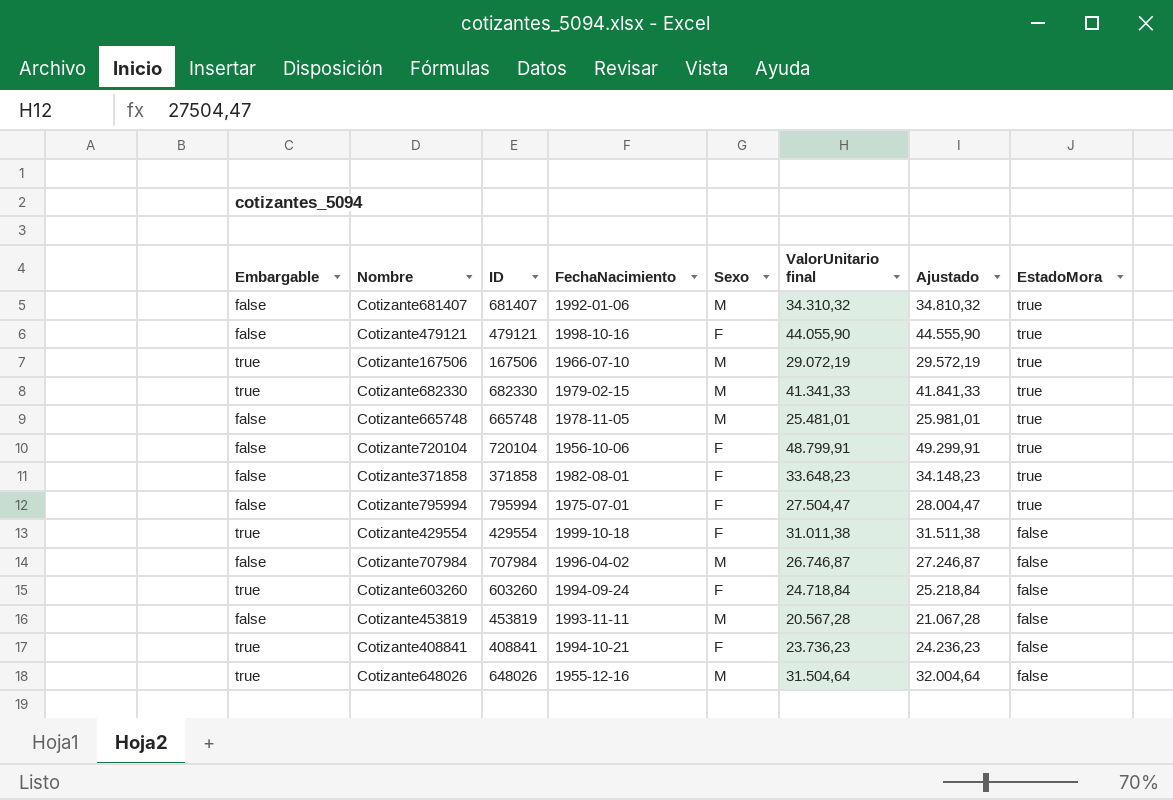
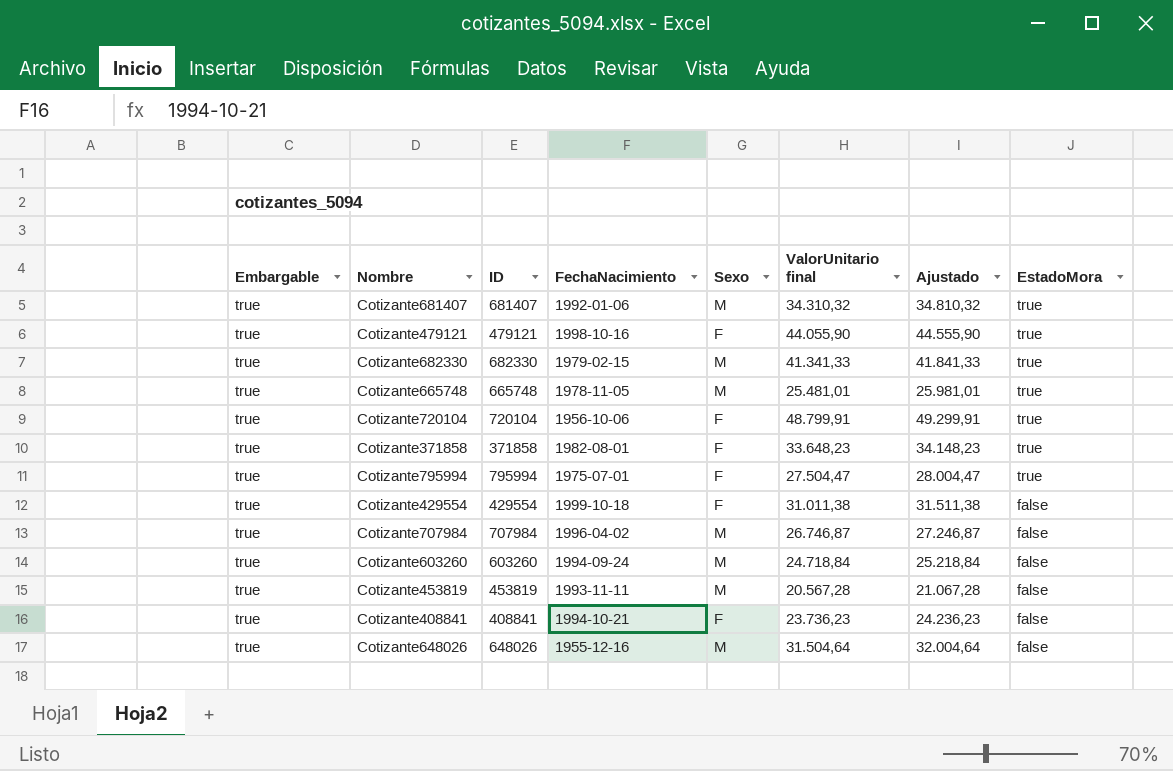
row Cotizante167506: true | 167506 | 1966-07-10 | M | 29.072,19 | 29.572,19 | true -> none
Cotizante681407 | Embargable: false -> true
Cotizante479121 | Embargable: false -> true
Cotizante665748 | Embargable: false -> true
Cotizante720104 | Embargable: false -> true
Cotizante371858 | Embargable: false -> true
Cotizante795994 | Embargable: false -> true
Cotizante707984 | Embargable: false -> true
Cotizante603260 | Sexo: F -> M
Cotizante453819 | Embargable: false -> true

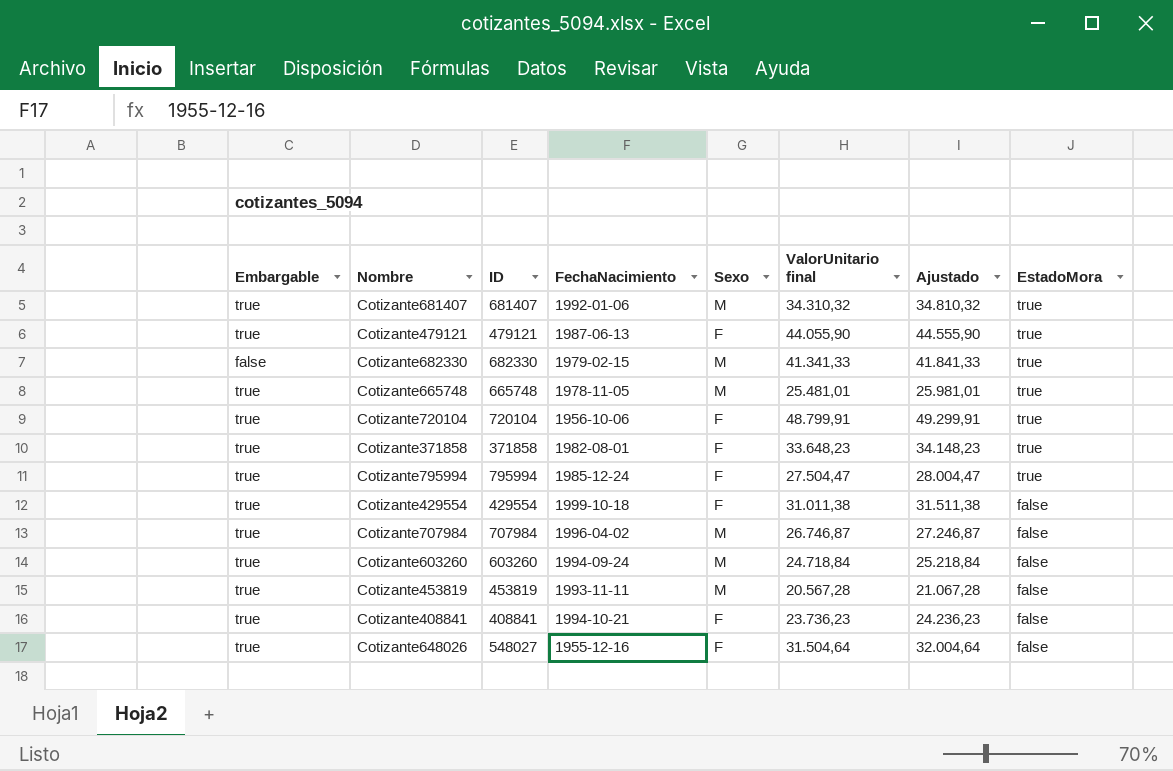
Cotizante479121 | FechaNacimiento: 1998-10-16 -> 1987-06-13
Cotizante682330 | Embargable: true -> false
Cotizante795994 | FechaNacimiento: 1975-07-01 -> 1985-12-24
Cotizante648026 | ID: 648026 -> 548027
Cotizante648026 | Sexo: M -> F

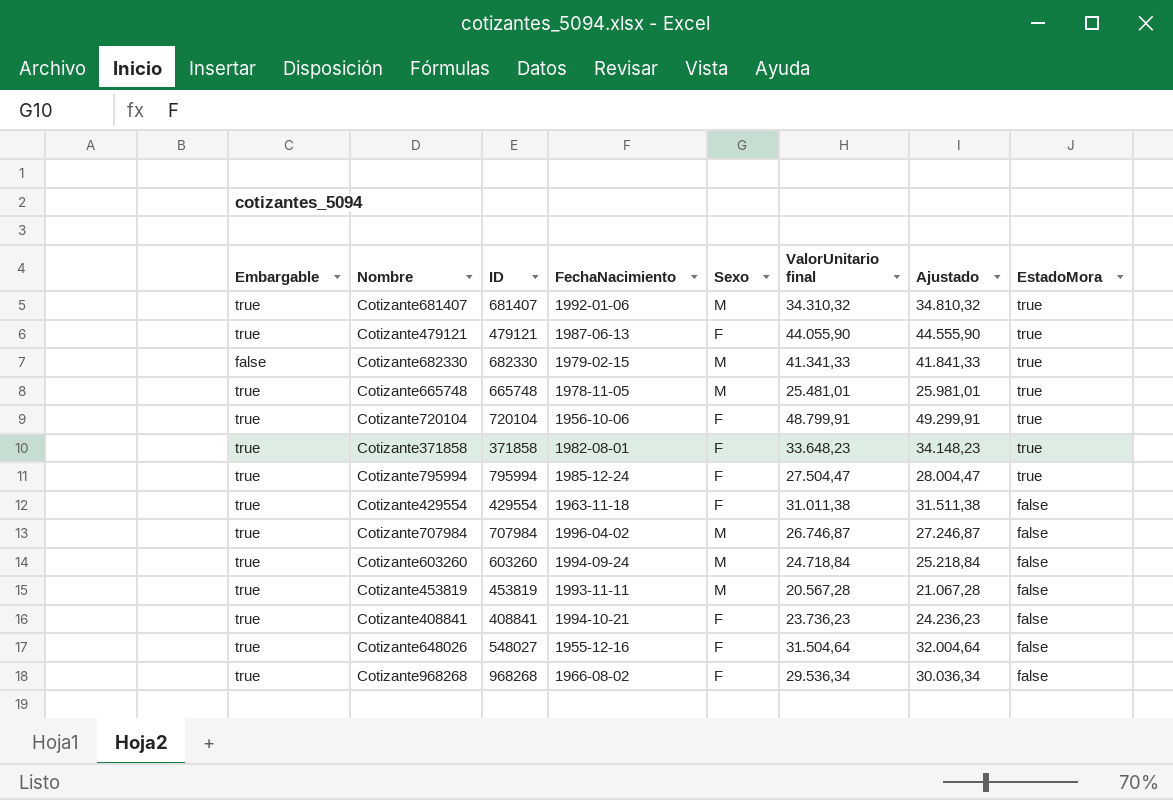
Cotizante429554 | FechaNacimiento: 1999-10-18 -> 1963-11-18
row Cotizante968268: none -> true | 968268 | 1966-08-02 | F | 29.536,34 | 30.036,34 | false

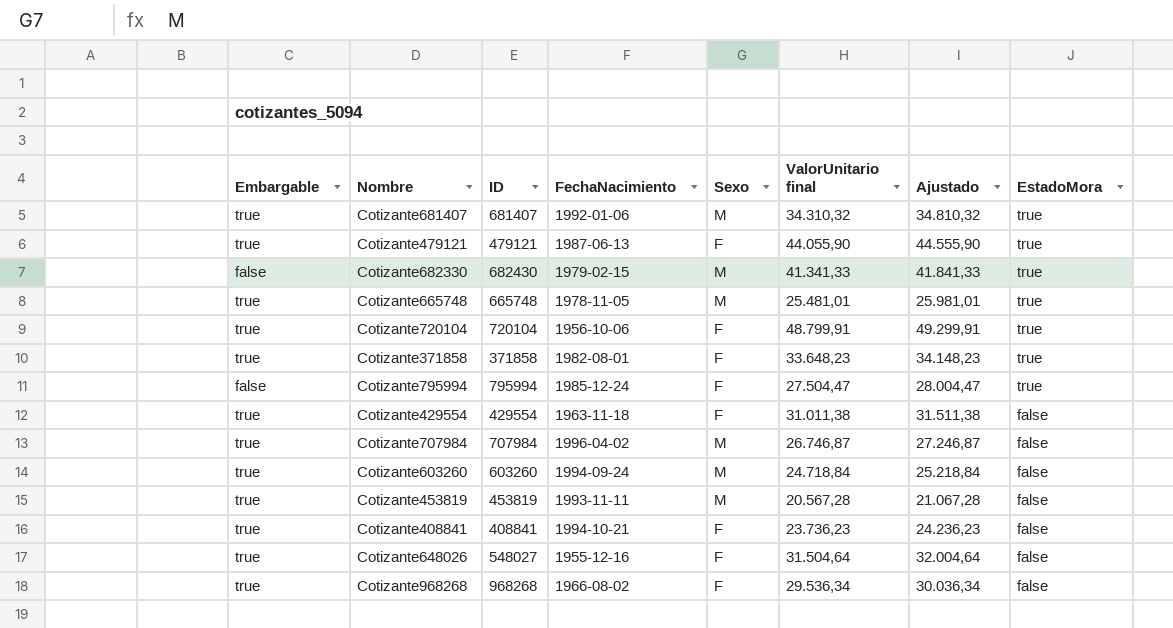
Cotizante682330 | ID: 682330 -> 682430
Cotizante795994 | Embargable: true -> false

